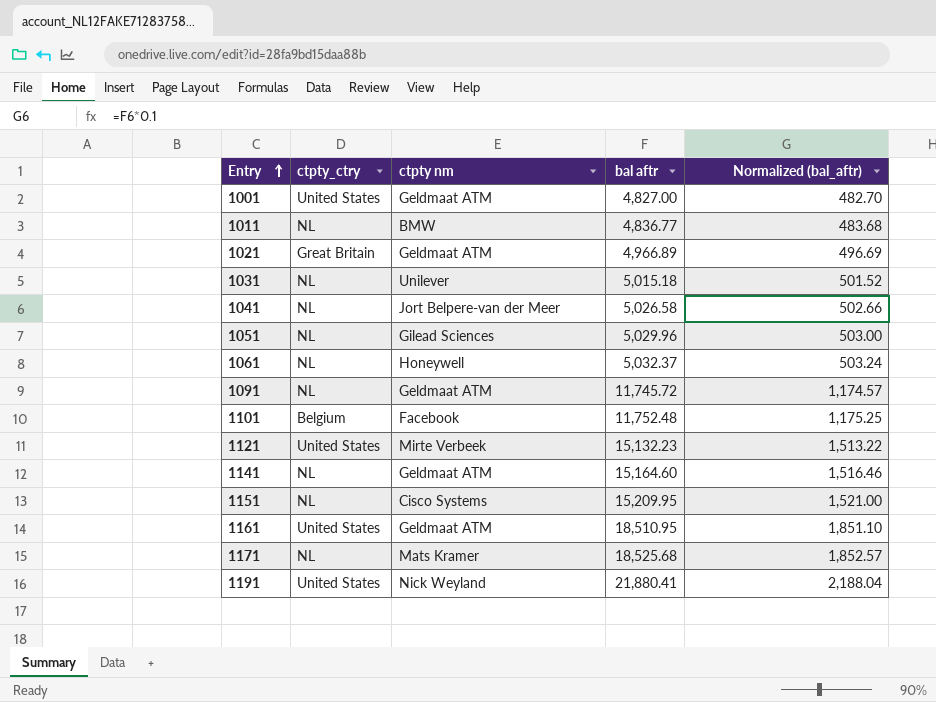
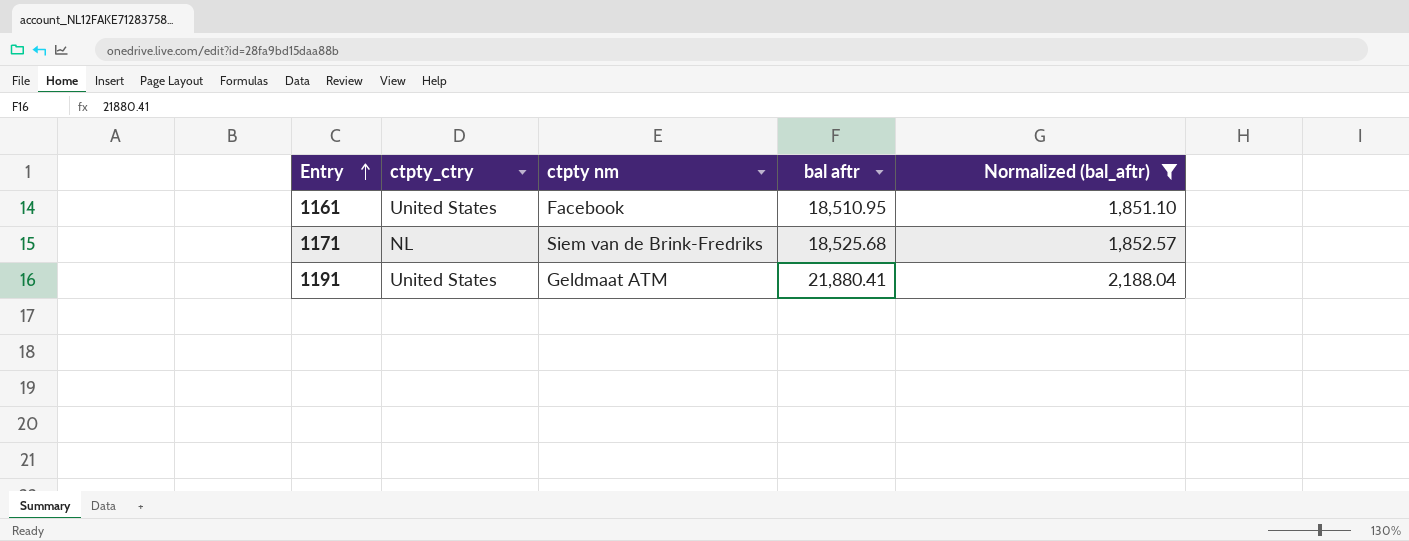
filter: none -> Normalized (bal_aftr) >= 1,851.10
1161 | ctpty nm: Geldmaat ATM -> Facebook
1171 | ctpty nm: Mats Kramer -> Siem van de Brink-Fredriks
1191 | ctpty nm: Nick Weyland -> Geldmaat ATM

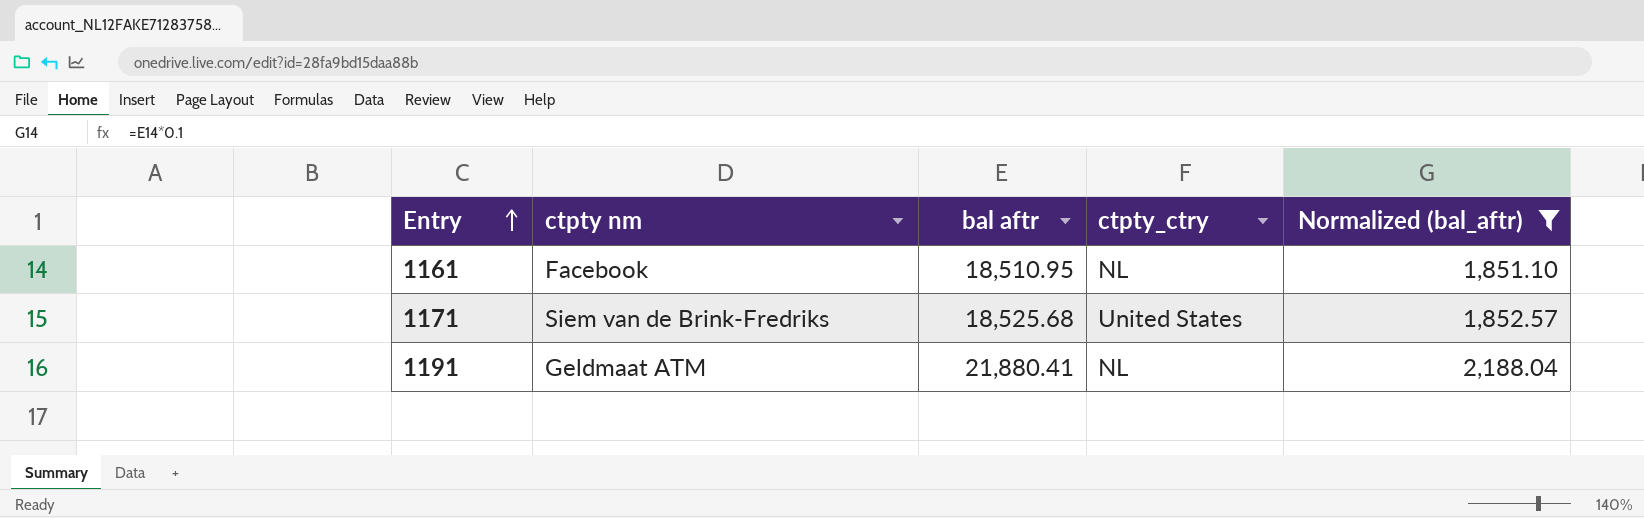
column ctpty_ctry | position: 2 -> 4
1161 | ctpty_ctry: United States -> NL
1171 | ctpty_ctry: NL -> United States
1191 | ctpty_ctry: United States -> NL

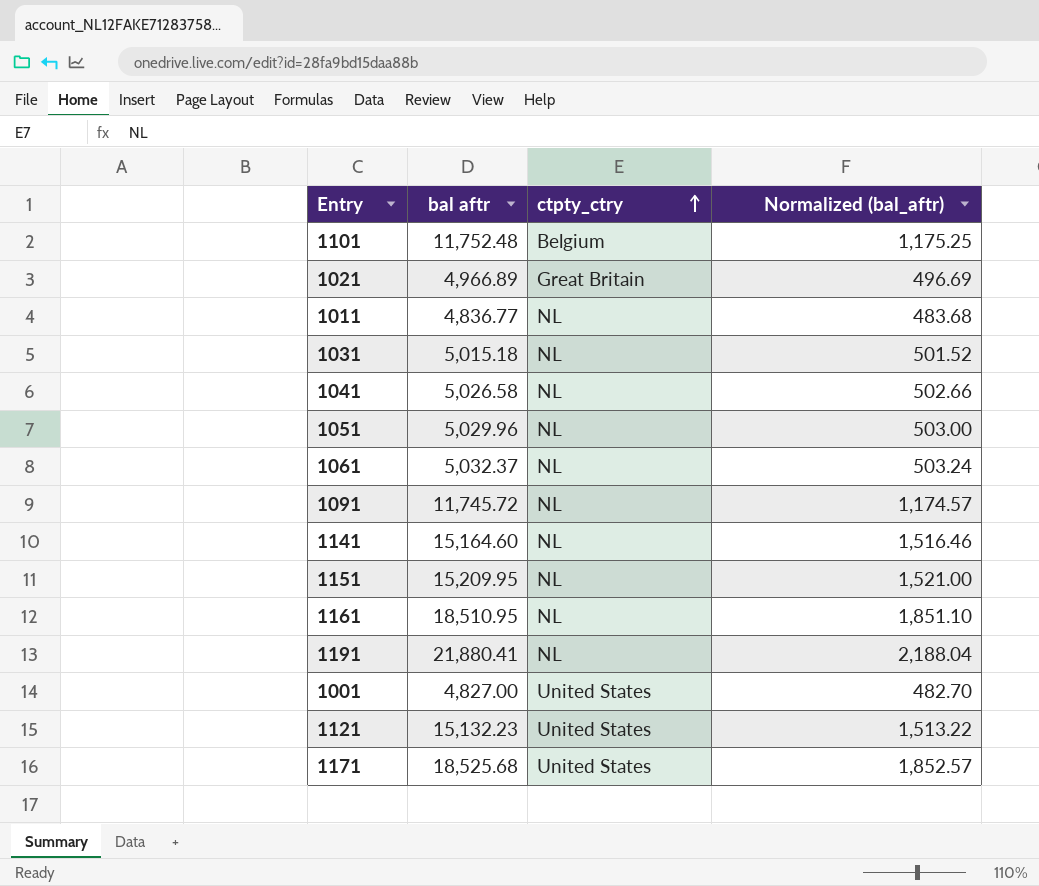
filter: Normalized (bal_aftr) >= 1,851.10 -> none
row order: Entry ascending -> ctpty_ctry ascending
column ctpty nm | position: 2 -> none

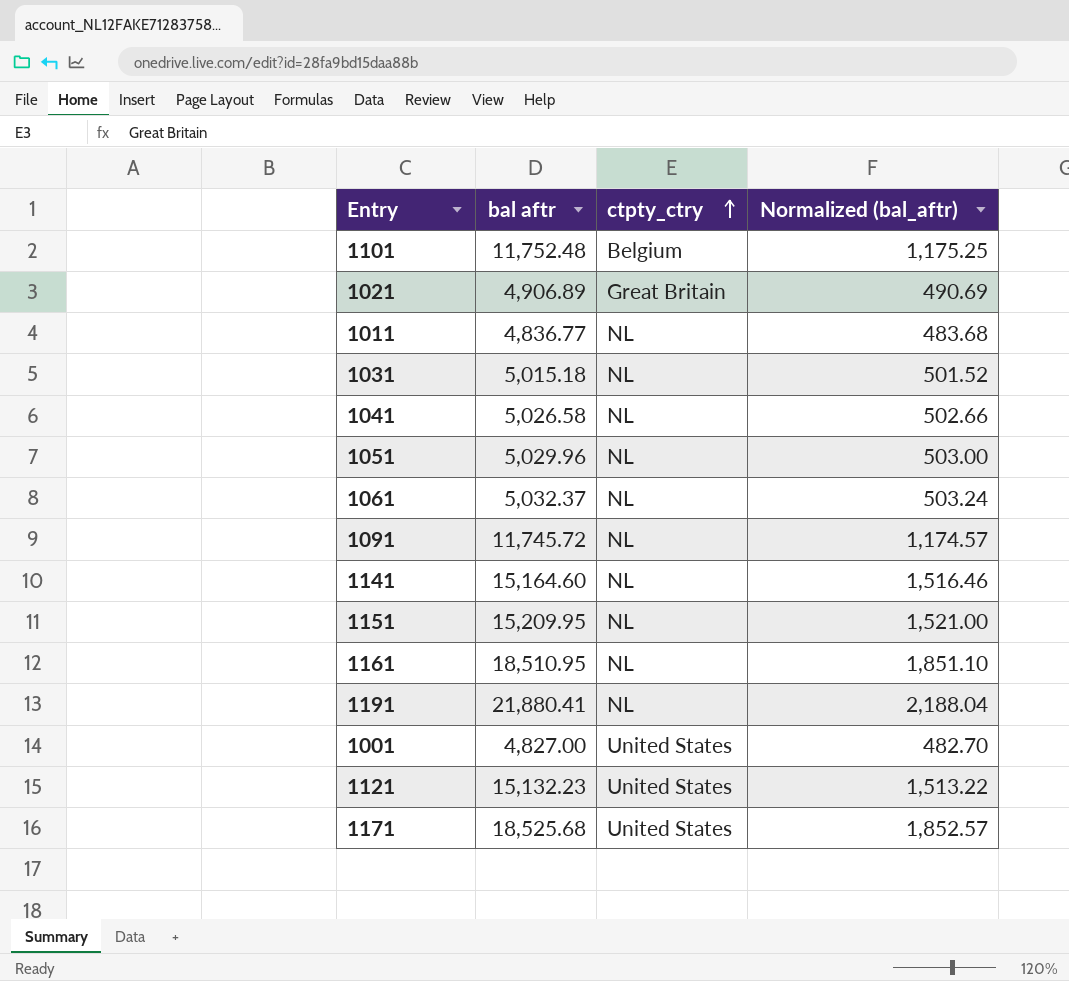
1021 | bal aftr: 4,966.89 -> 4,906.89
1021 | Normalized (bal_aftr): 496.69 -> 490.69

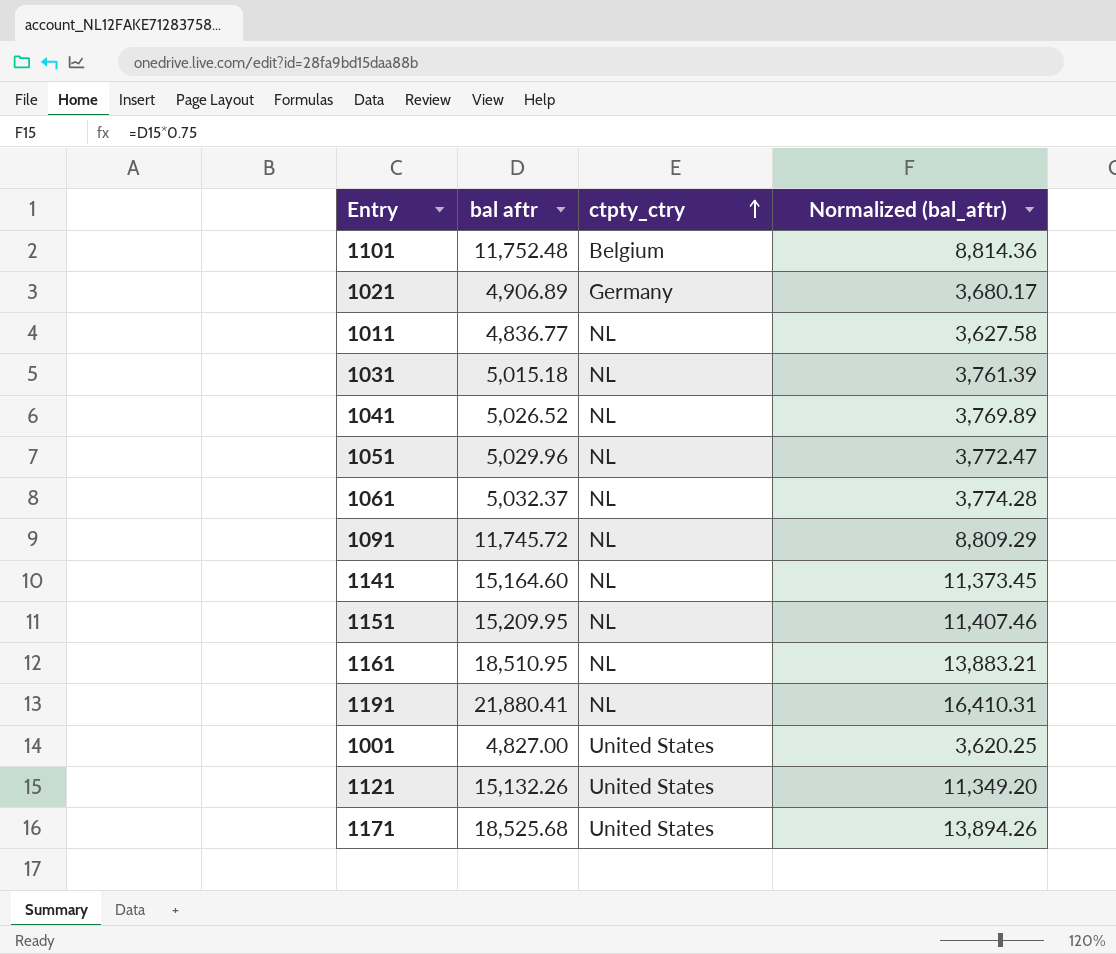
column Normalized (bal_aftr) | formula: [bal aftr] * 0.1 -> [bal aftr] * 0.75
1021 | ctpty_ctry: Great Britain -> Germany
1041 | bal aftr: 5,026.58 -> 5,026.52
1121 | bal aftr: 15,132.23 -> 15,132.26

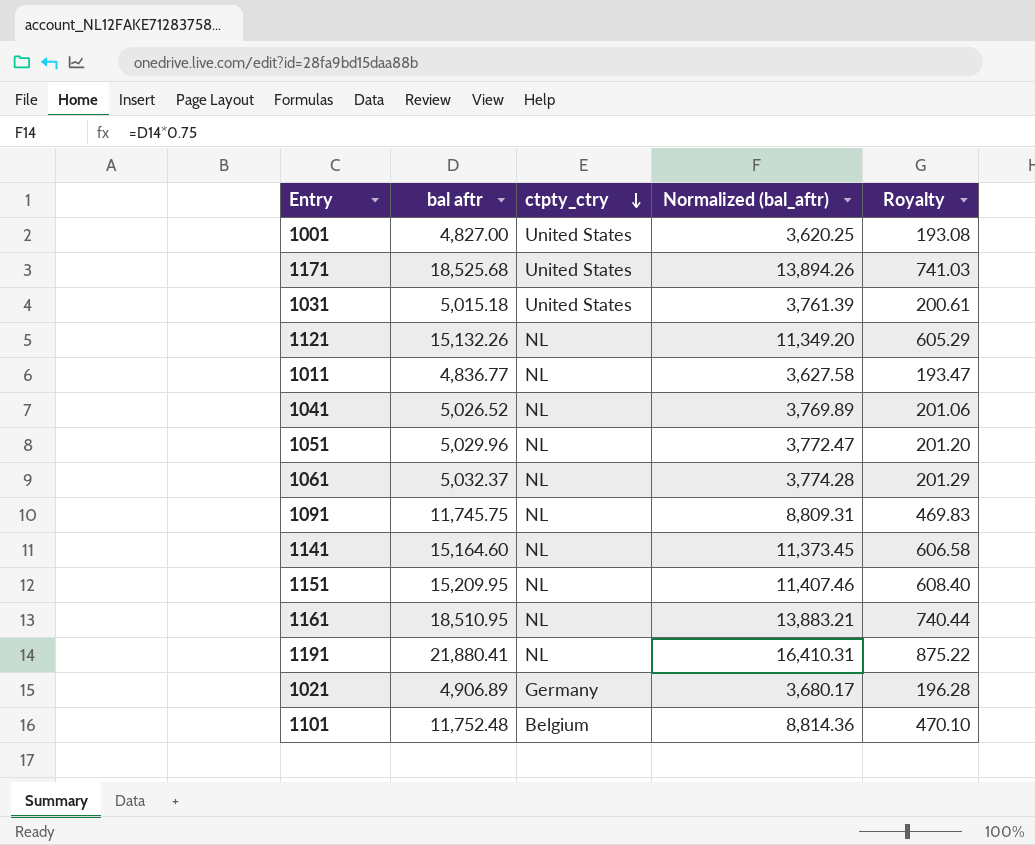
row order: ctpty_ctry ascending -> ctpty_ctry descending
column Royalty | formula: none -> [bal aftr] * 0.04
1031 | ctpty_ctry: NL -> United States
1121 | ctpty_ctry: United States -> NL
1091 | bal aftr: 11,745.72 -> 11,745.75
1091 | Normalized (bal_aftr): 8,809.29 -> 8,809.31

